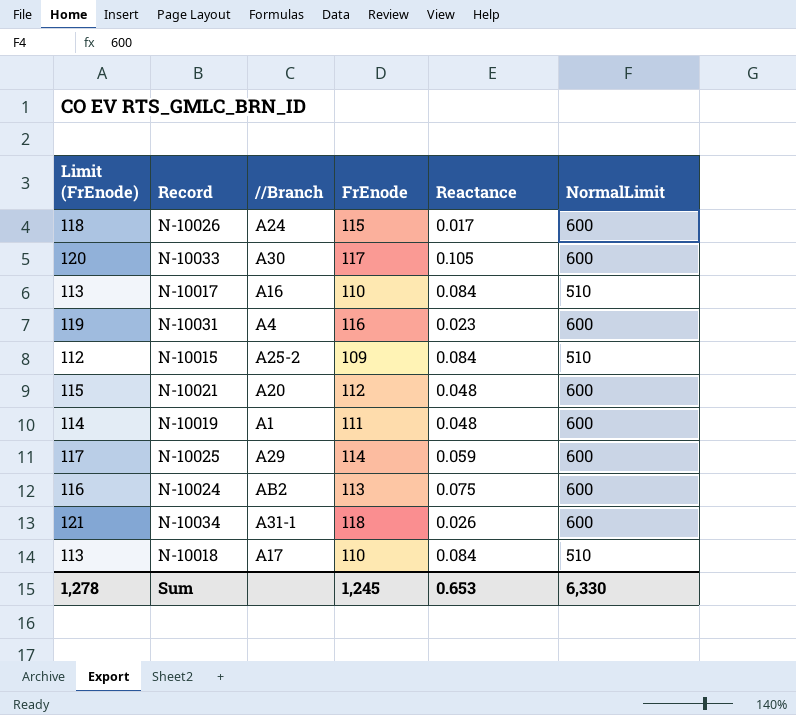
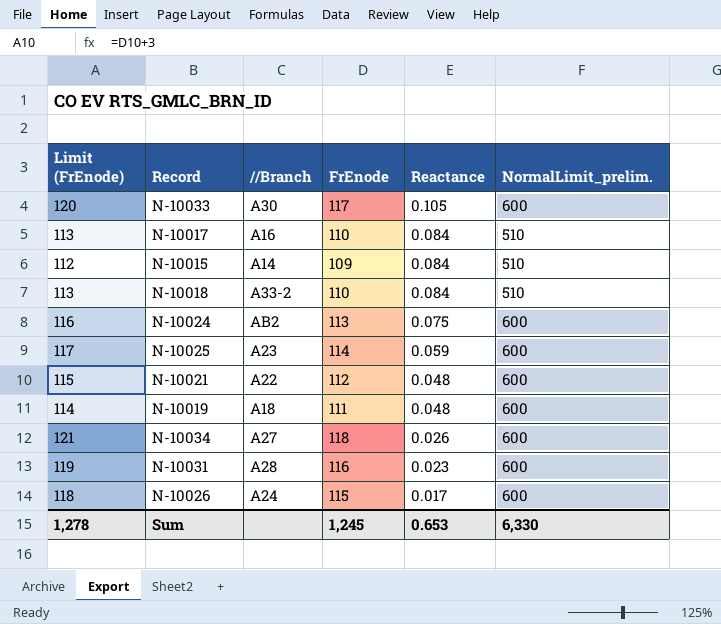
row order: none -> Reactance descending
column name: NormalLimit -> NormalLimit_prelim.
N-10015 | //Branch: A25-2 -> A14
N-10018 | //Branch: A17 -> A33-2
N-10025 | //Branch: A29 -> A23
N-10021 | //Branch: A20 -> A22
N-10019 | //Branch: A1 -> A18
N-10034 | //Branch: A31-1 -> A27
N-10031 | //Branch: A4 -> A28

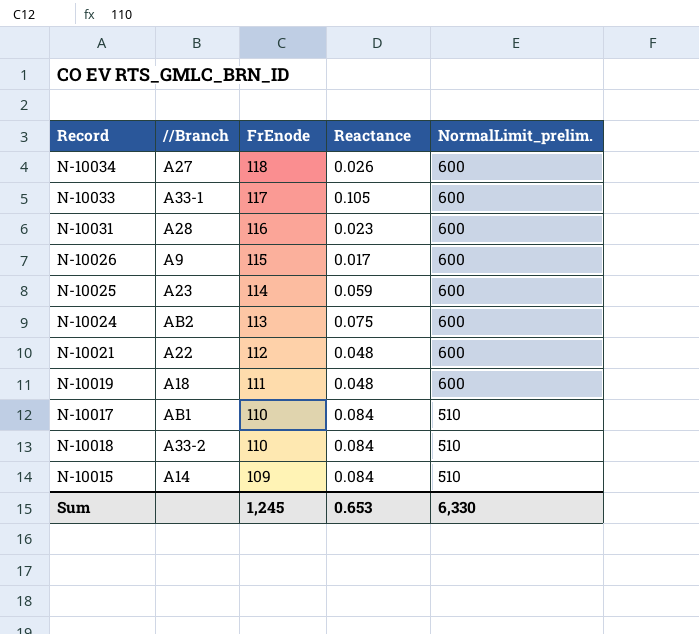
row order: Reactance descending -> FrEnode descending
column Limit (FrEnode) | formula: [FrEnode] + 3 -> none
N-10033 | //Branch: A30 -> A33-1
N-10026 | //Branch: A24 -> A9
N-10017 | //Branch: A16 -> AB1

